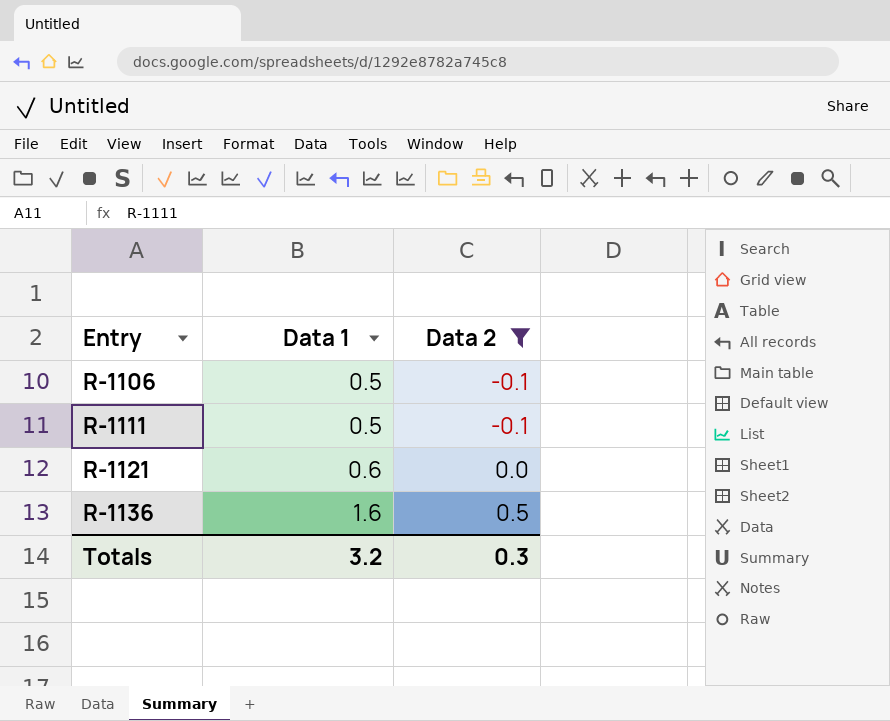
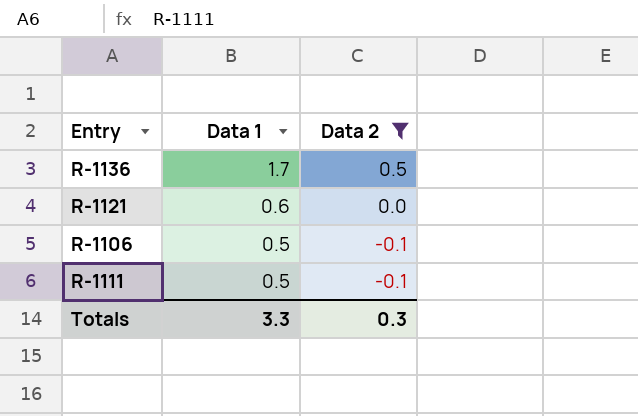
row order: Entry ascending -> Data 1 descending
R-1136 | Data 1: 1.6 -> 1.7
Totals | Data 1: 3.2 -> 3.3

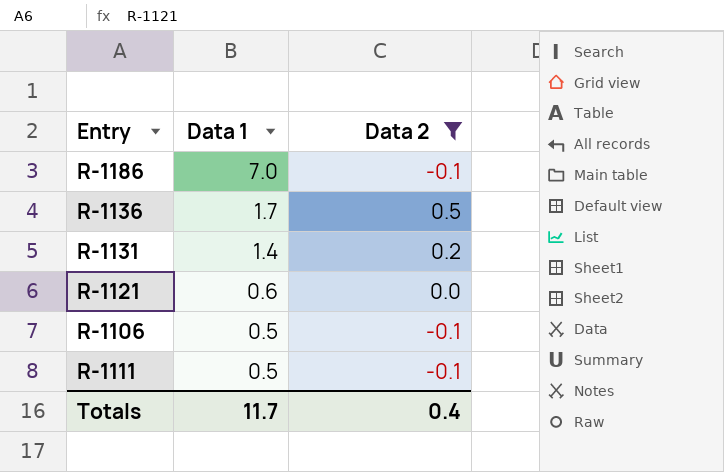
row R-1186: none -> 7.0 | -0.1
row R-1131: none -> 1.4 | 0.2
Totals | Data 1: 3.3 -> 11.7
Totals | Data 2: 0.3 -> 0.4

